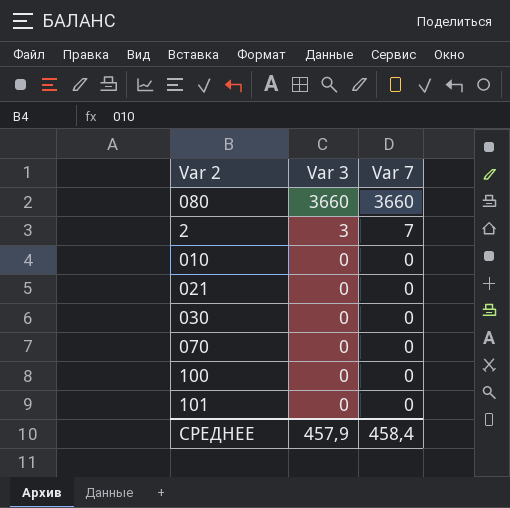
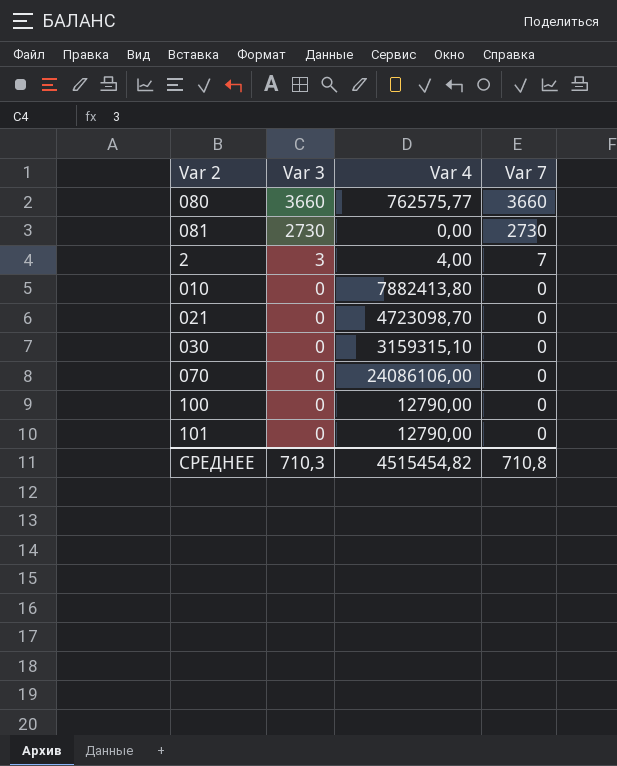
column Var 4 | position: none -> 3
row 081: none -> 2730 | 0,00 | 2730
СРЕДНЕЕ | Var 3: 457,9 -> 710,3
СРЕДНЕЕ | Var 7: 458,4 -> 710,8

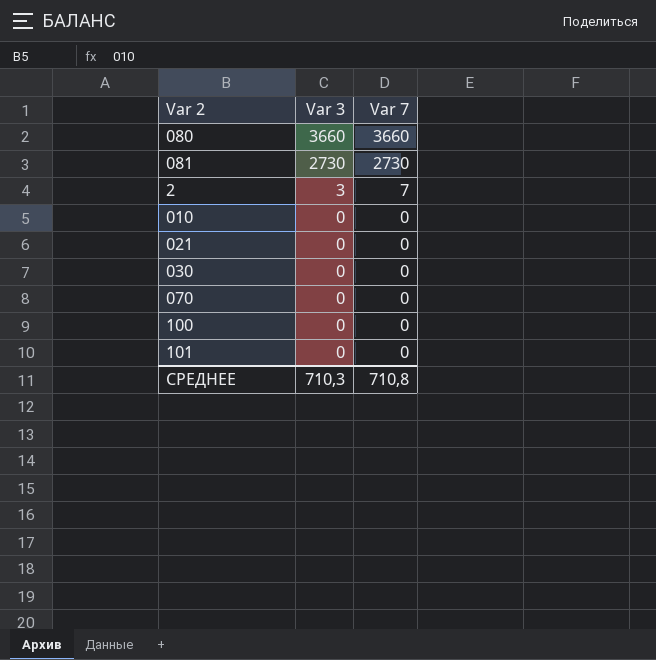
column Var 4 | position: 3 -> none

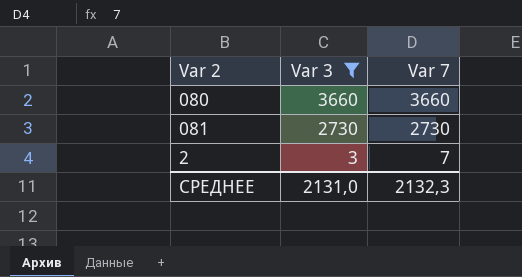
filter: none -> Var 3 != 0
СРЕДНЕЕ | Var 3: 710,3 -> 2131,0
СРЕДНЕЕ | Var 7: 710,8 -> 2132,3

